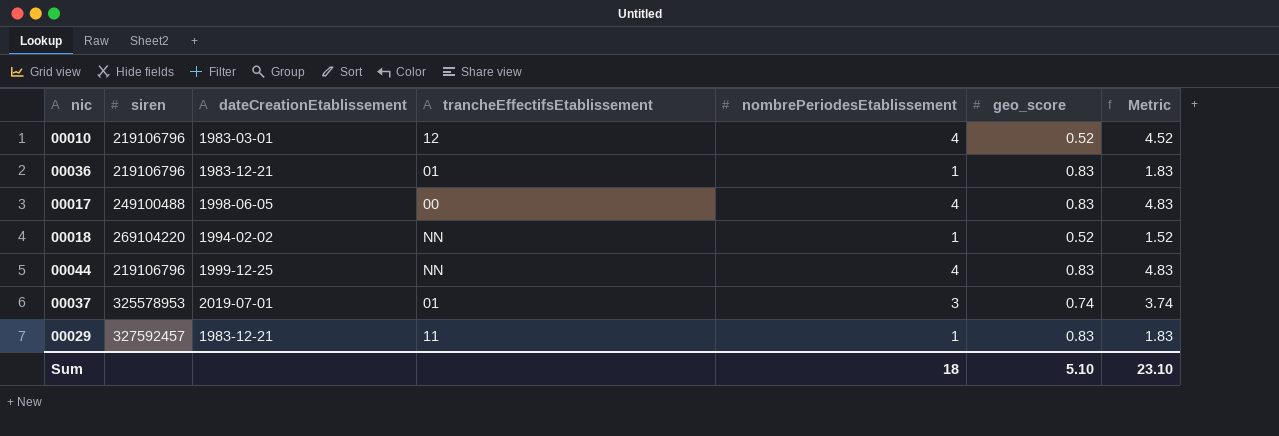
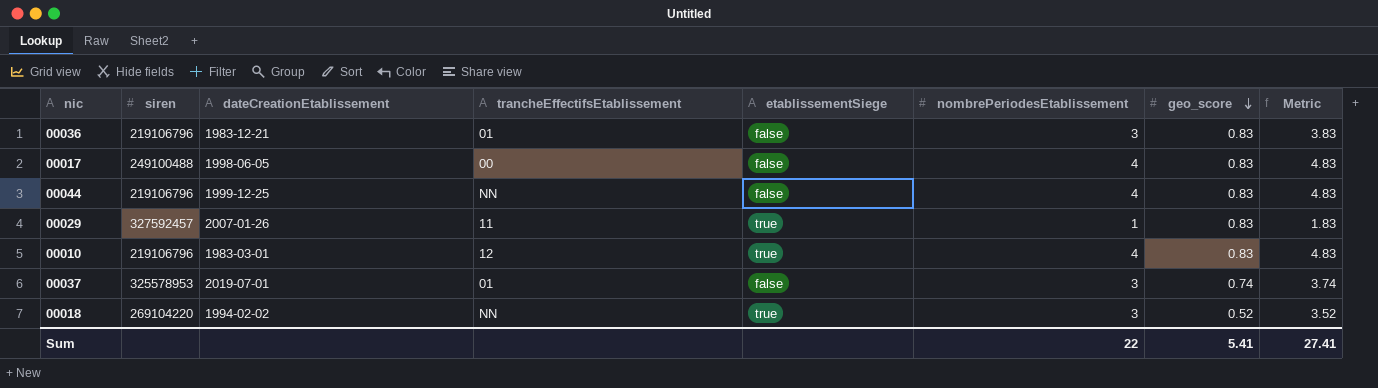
row order: none -> geo_score descending
column etablissementSiege | position: none -> 5
00036 | nombrePeriodesEtablissement: 1 -> 3
00036 | Metric: 1.83 -> 3.83
00029 | dateCreationEtablissement: 1983-12-21 -> 2007-01-26
00010 | geo_score: 0.52 -> 0.83
00010 | Metric: 4.52 -> 4.83
00018 | nombrePeriodesEtablissement: 1 -> 3
00018 | Metric: 1.52 -> 3.52
Sum | nombrePeriodesEtablissement: 18 -> 22
Sum | geo_score: 5.10 -> 5.41
Sum | Metric: 23.10 -> 27.41

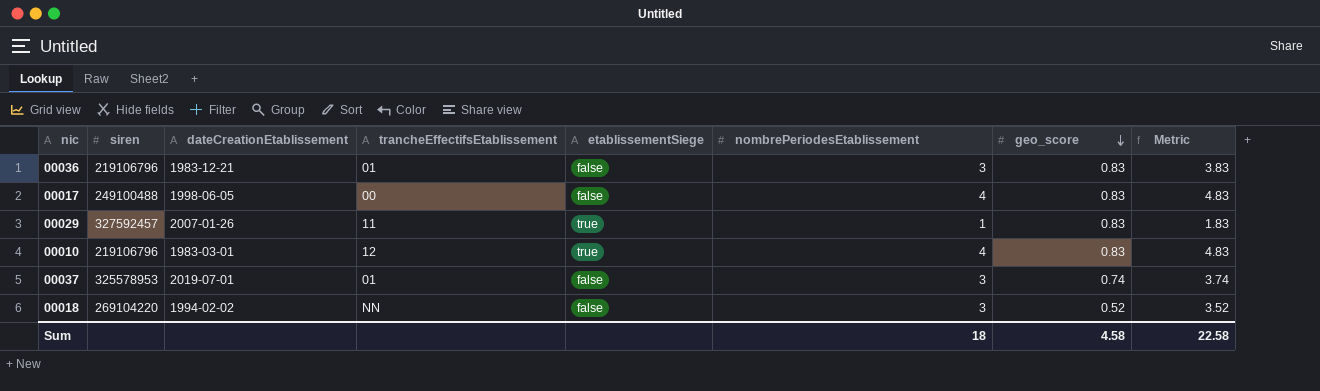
row 00044: 219106796 | 1999-12-25 | NN | false | 4 | 0.83 | 4.83 -> none
00018 | etablissementSiege: true -> false
Sum | nombrePeriodesEtablissement: 22 -> 18
Sum | geo_score: 5.41 -> 4.58
Sum | Metric: 27.41 -> 22.58

